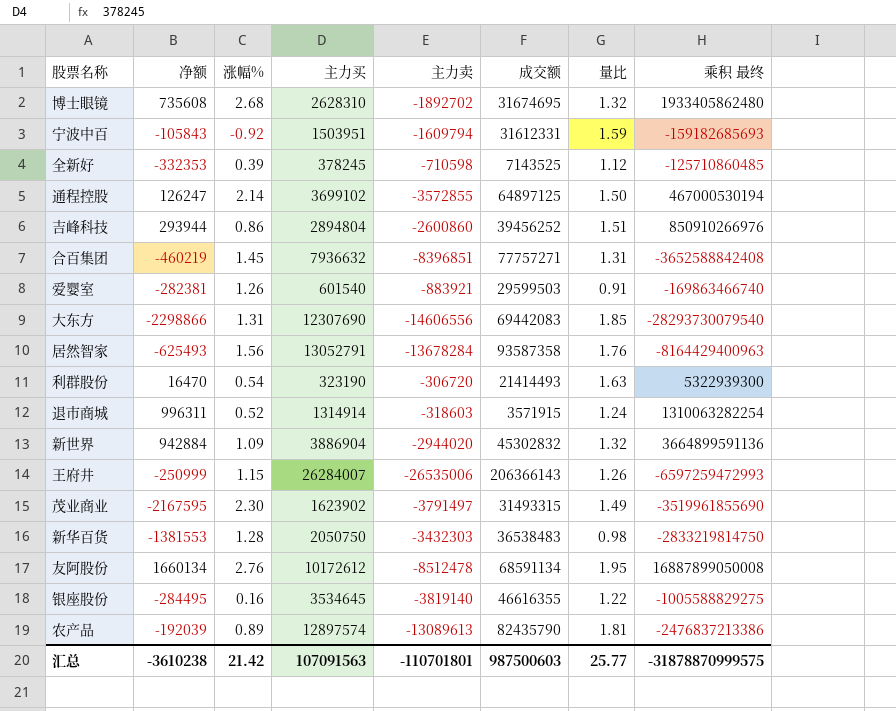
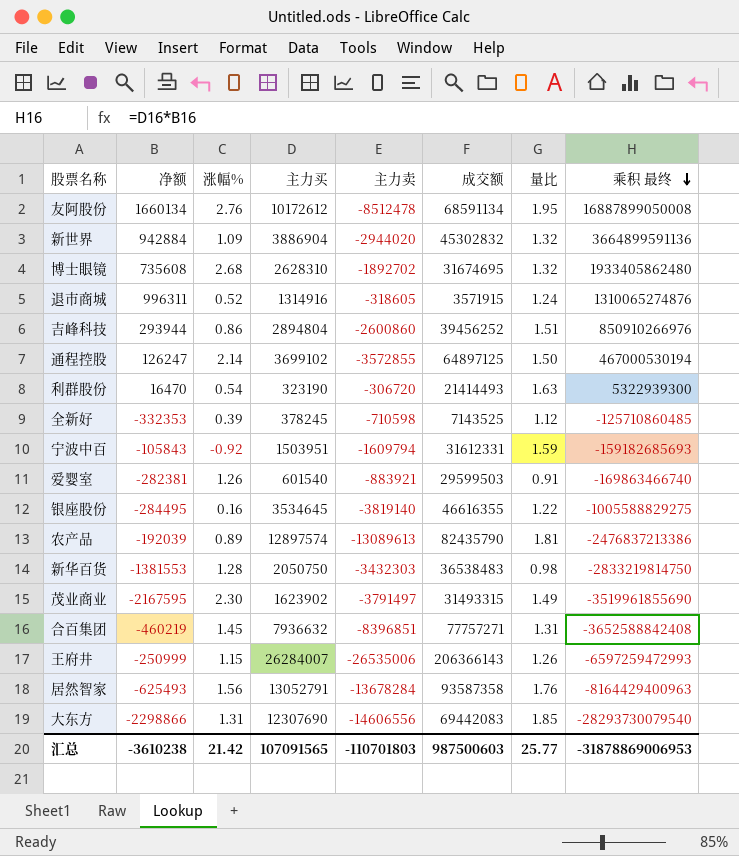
row order: none -> 乘积 最终 descending
退市商城 | 主力买: 1314914 -> 1314916
退市商城 | 主力卖: -318603 -> -318605
退市商城 | 乘积 最终: 1310063282254 -> 1310065274876
汇总 | 主力买: 107091563 -> 107091565
汇总 | 主力卖: -110701801 -> -110701803
汇总 | 乘积 最终: -31878870999575 -> -31878869006953

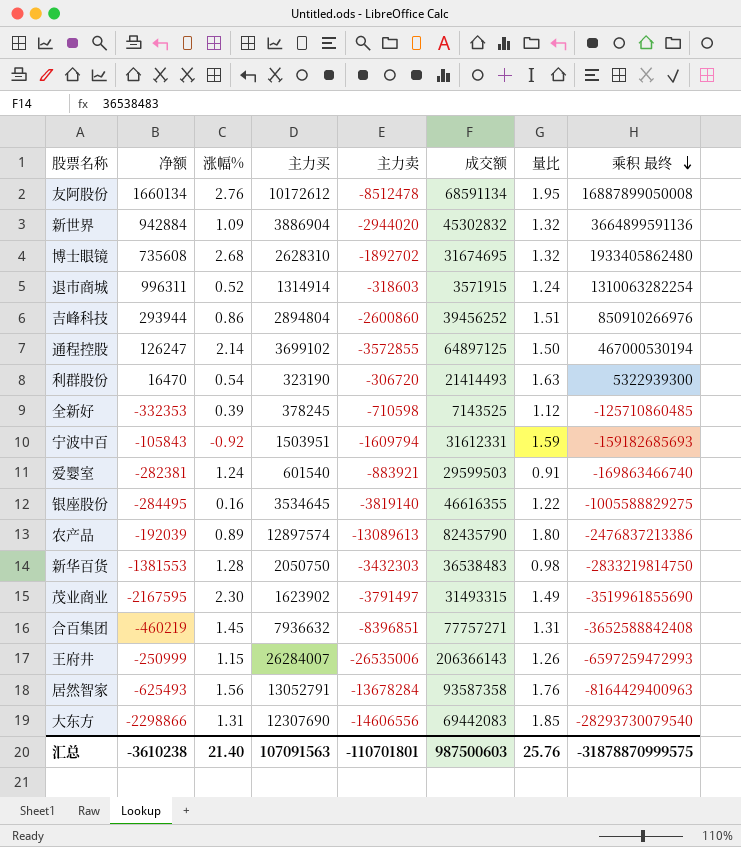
退市商城 | 主力买: 1314916 -> 1314914
退市商城 | 主力卖: -318605 -> -318603
退市商城 | 乘积 最终: 1310065274876 -> 1310063282254
爱婴室 | 涨幅%: 1.26 -> 1.24
农产品 | 量比: 1.81 -> 1.80
汇总 | 涨幅%: 21.42 -> 21.40
汇总 | 主力买: 107091565 -> 107091563
汇总 | 主力卖: -110701803 -> -110701801
汇总 | 量比: 25.77 -> 25.76
汇总 | 乘积 最终: -31878869006953 -> -31878870999575

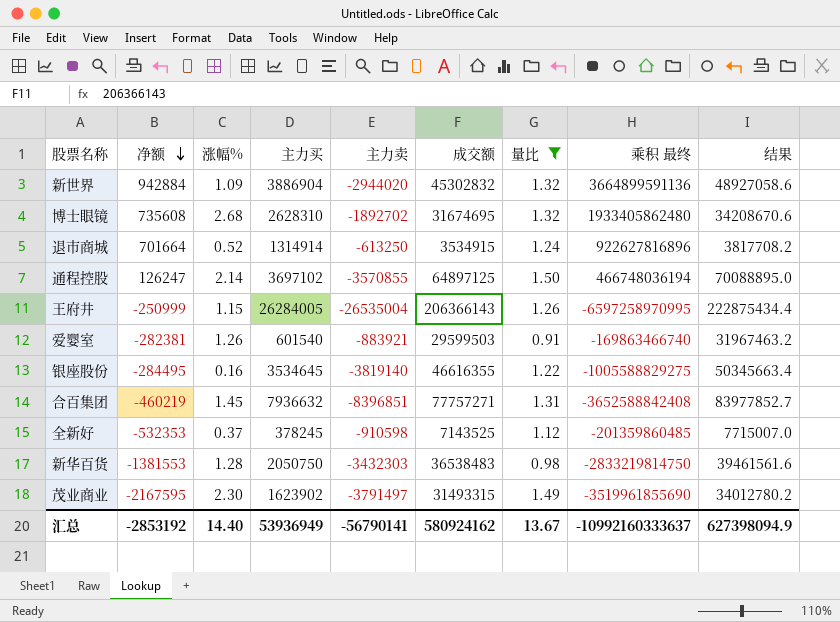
filter: none -> 量比 <= 1.50
row order: 乘积 最终 descending -> 净额 descending
column 结果 | formula: none -> [成交额] * 1.08
退市商城 | 净额: 996311 -> 701664
退市商城 | 主力卖: -318603 -> -613250
退市商城 | 成交额: 3571915 -> 3534915
退市商城 | 乘积 最终: 1310063282254 -> 922627816896
通程控股 | 主力买: 3699102 -> 3697102
通程控股 | 主力卖: -3572855 -> -3570855
通程控股 | 乘积 最终: 467000530194 -> 466748036194
王府井 | 主力买: 26284007 -> 26284005
王府井 | 主力卖: -26535006 -> -26535004
王府井 | 乘积 最终: -6597259472993 -> -6597258970995
爱婴室 | 涨幅%: 1.24 -> 1.26
全新好 | 净额: -332353 -> -532353
全新好 | 涨幅%: 0.39 -> 0.37
全新好 | 主力卖: -710598 -> -910598
全新好 | 乘积 最终: -125710860485 -> -201359860485
汇总 | 净额: -3610238 -> -2853192
汇总 | 涨幅%: 21.40 -> 14.40
汇总 | 主力买: 107091563 -> 53936949
汇总 | 主力卖: -110701801 -> -56790141
汇总 | 成交额: 987500603 -> 580924162
汇总 | 量比: 25.76 -> 13.67
汇总 | 乘积 最终: -31878870999575 -> -10992160333637

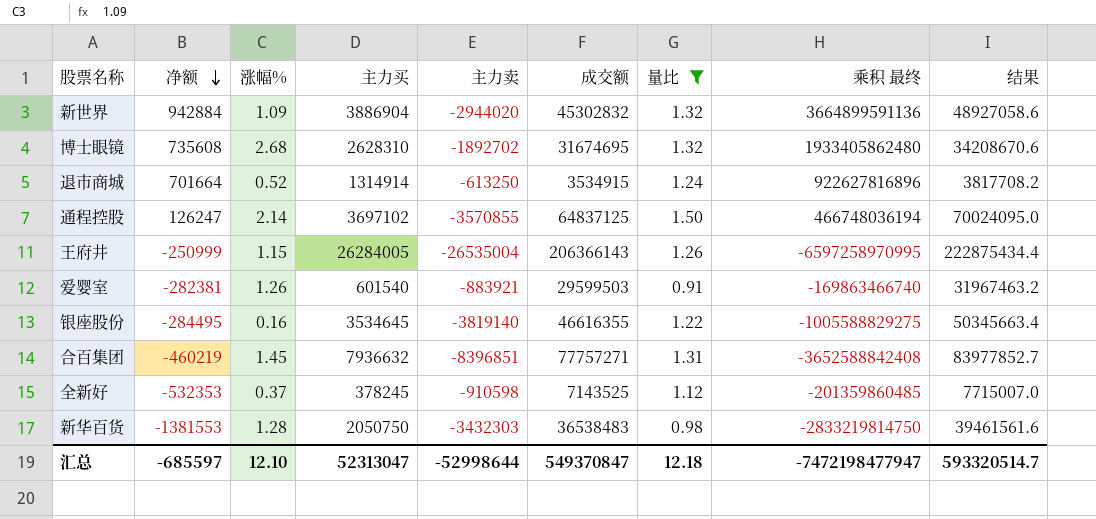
row 茂业商业: -2167595 | 2.30 | 1623902 | -3791497 | 31493315 | 1.49 | -3519961855690 | 34012780.2 -> none
通程控股 | 成交额: 64897125 -> 64837125
通程控股 | 结果: 70088895.0 -> 70024095.0
汇总 | 净额: -2853192 -> -685597
汇总 | 涨幅%: 14.40 -> 12.10
汇总 | 主力买: 53936949 -> 52313047
汇总 | 主力卖: -56790141 -> -52998644
汇总 | 成交额: 580924162 -> 549370847
汇总 | 量比: 13.67 -> 12.18
汇总 | 乘积 最终: -10992160333637 -> -7472198477947
汇总 | 结果: 627398094.9 -> 593320514.7

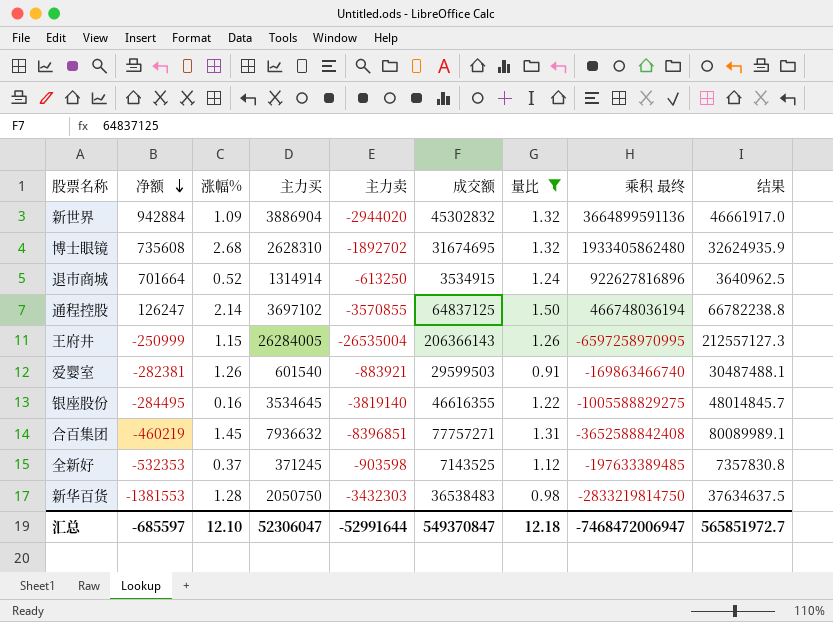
column 结果 | formula: [成交额] * 1.08 -> [成交额] * 1.03
全新好 | 主力买: 378245 -> 371245
全新好 | 主力卖: -910598 -> -903598
全新好 | 乘积 最终: -201359860485 -> -197633389485
汇总 | 主力买: 52313047 -> 52306047
汇总 | 主力卖: -52998644 -> -52991644
汇总 | 乘积 最终: -7472198477947 -> -7468472006947
汇总 | 结果: 593320514.7 -> 565851972.7

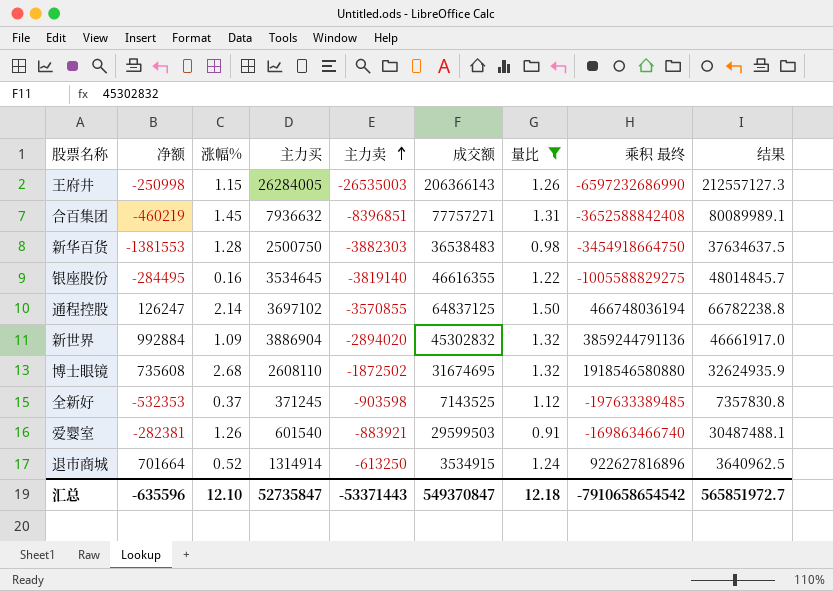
row order: 净额 descending -> 主力卖 ascending
王府井 | 净额: -250999 -> -250998
王府井 | 主力卖: -26535004 -> -26535003
王府井 | 乘积 最终: -6597258970995 -> -6597232686990
新华百货 | 主力买: 2050750 -> 2500750
新华百货 | 主力卖: -3432303 -> -3882303
新华百货 | 乘积 最终: -2833219814750 -> -3454918664750
新世界 | 净额: 942884 -> 992884
新世界 | 主力卖: -2944020 -> -2894020
新世界 | 乘积 最终: 3664899591136 -> 3859244791136
博士眼镜 | 主力买: 2628310 -> 2608110
博士眼镜 | 主力卖: -1892702 -> -1872502
博士眼镜 | 乘积 最终: 1933405862480 -> 1918546580880
汇总 | 净额: -685597 -> -635596
汇总 | 主力买: 52306047 -> 52735847
汇总 | 主力卖: -52991644 -> -53371443
汇总 | 乘积 最终: -7468472006947 -> -7910658654542

